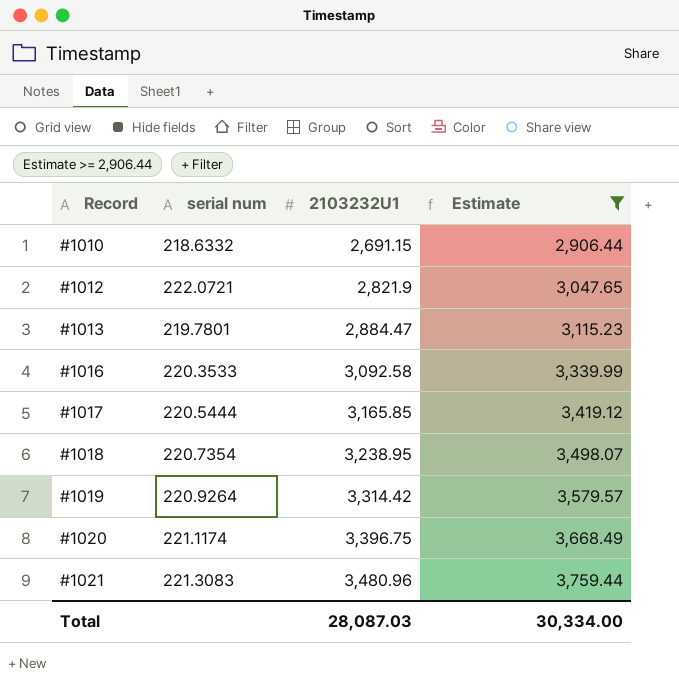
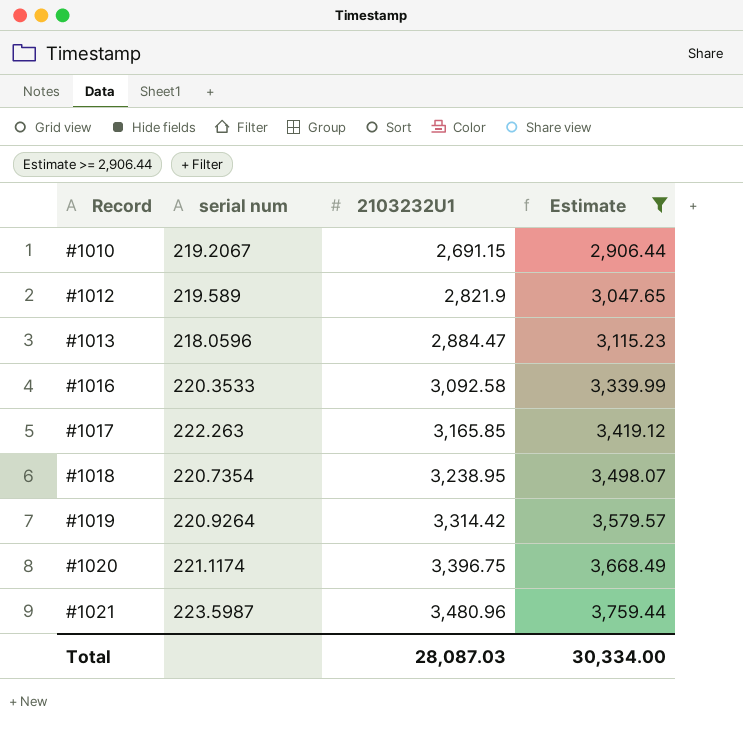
#1010 | serial num: 218.6332 -> 219.2067
#1012 | serial num: 222.0721 -> 219.589
#1013 | serial num: 219.7801 -> 218.0596
#1017 | serial num: 220.5444 -> 222.263
#1021 | serial num: 221.3083 -> 223.5987

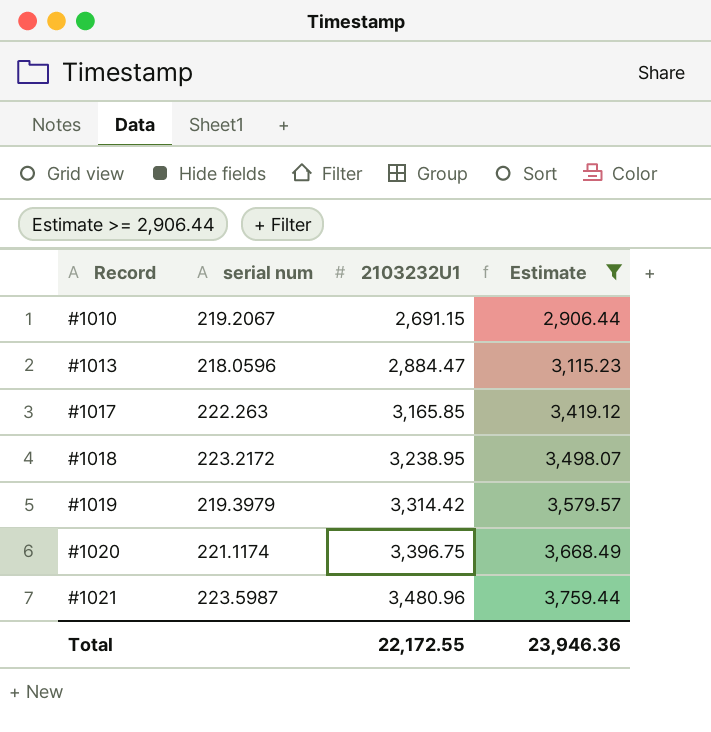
row #1012: 219.589 | 2,821.9 | 3,047.65 -> none
row #1016: 220.3533 | 3,092.58 | 3,339.99 -> none
#1018 | serial num: 220.7354 -> 223.2172
#1019 | serial num: 220.9264 -> 219.3979
Total | 2103232U1: 28,087.03 -> 22,172.55
Total | Estimate: 30,334.00 -> 23,946.36

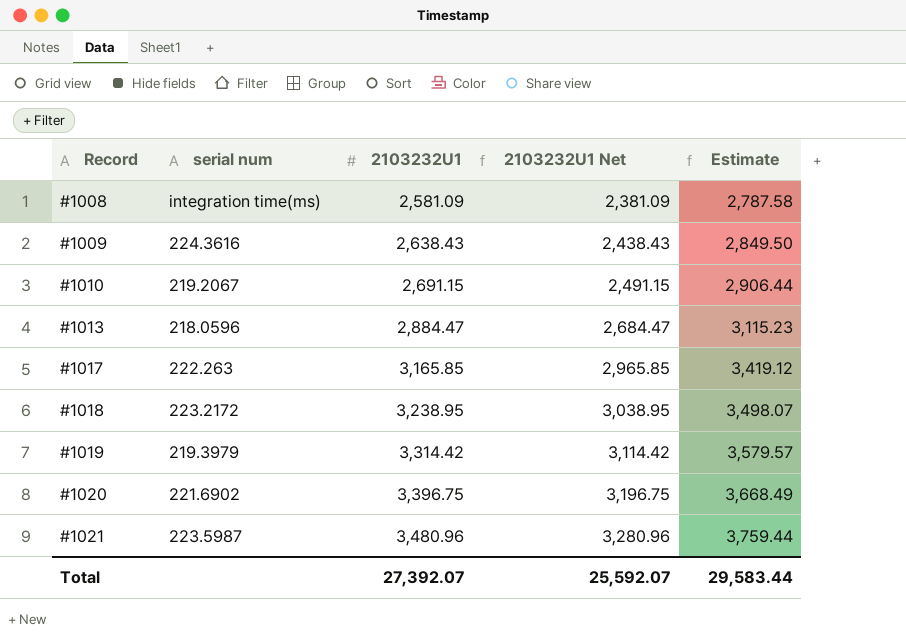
filter: Estimate >= 2,906.44 -> none
column 2103232U1 Net | formula: none -> [2103232U1] - 200
#1020 | serial num: 221.1174 -> 221.6902
Total | 2103232U1: 22,172.55 -> 27,392.07
Total | Estimate: 23,946.36 -> 29,583.44

